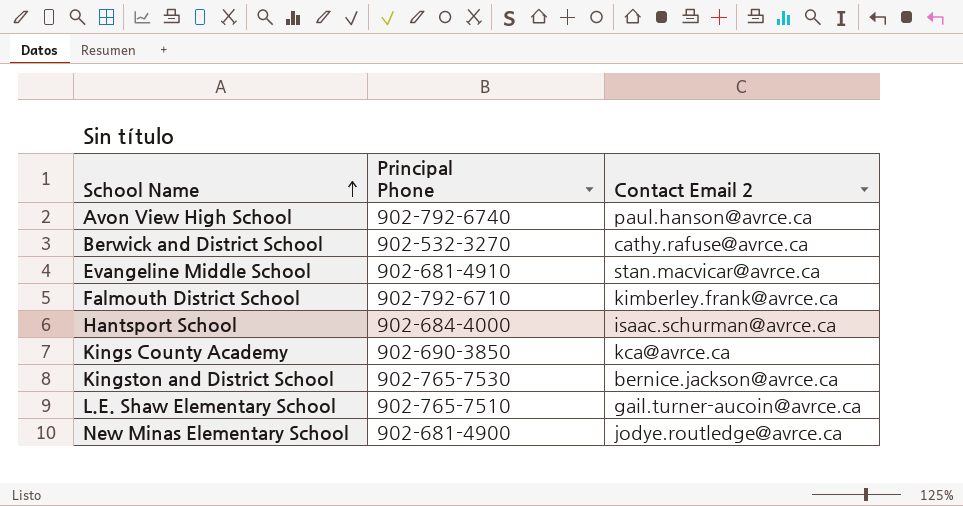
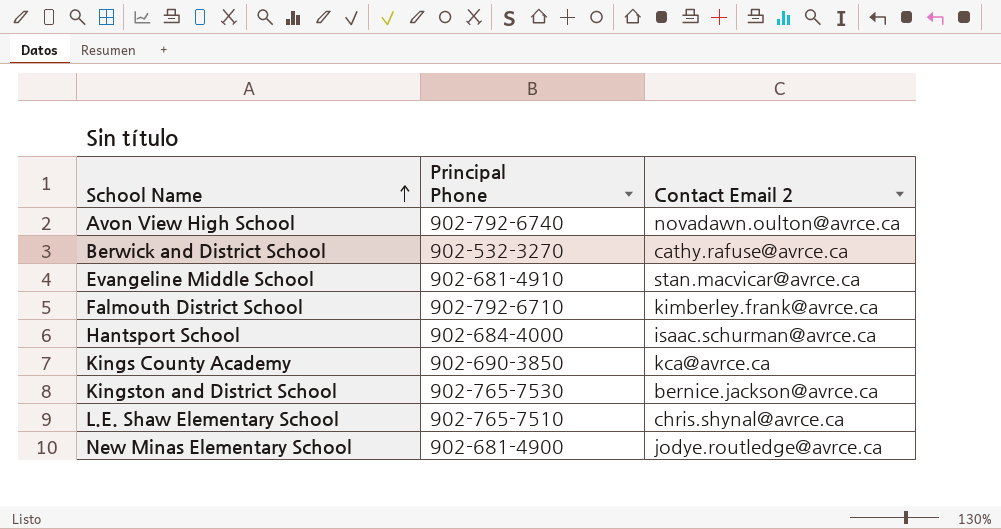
Avon View High School | Contact Email 2: paul.hanson@avrce.ca -> novadawn.oulton@avrce.ca
L.E. Shaw Elementary School | Contact Email 2: gail.turner-aucoin@avrce.ca -> chris.shynal@avrce.ca

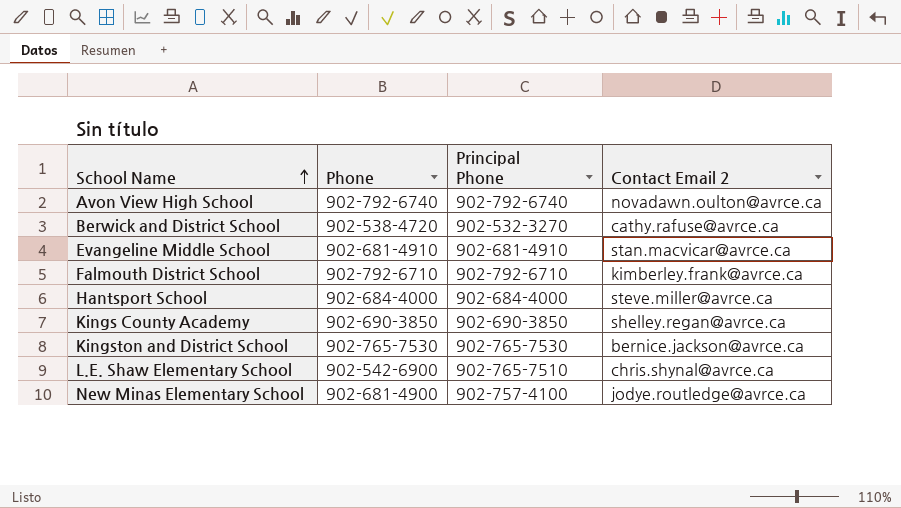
column Phone | position: none -> 2
Hantsport School | Contact Email 2: isaac.schurman@avrce.ca -> steve.miller@avrce.ca
Kings County Academy | Contact Email 2: kca@avrce.ca -> shelley.regan@avrce.ca
New Minas Elementary School | Principal Phone: 902-681-4900 -> 902-757-4100

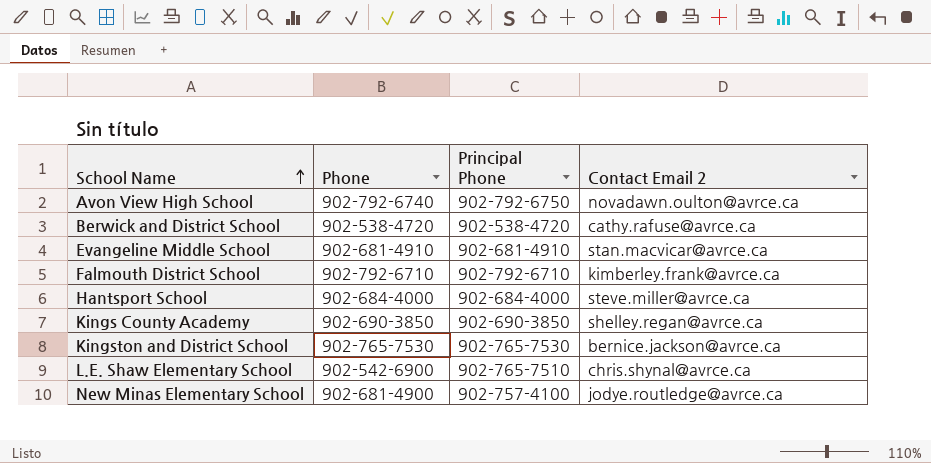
Avon View High School | Principal Phone: 902-792-6740 -> 902-792-6750
Berwick and District School | Principal Phone: 902-532-3270 -> 902-538-4720

